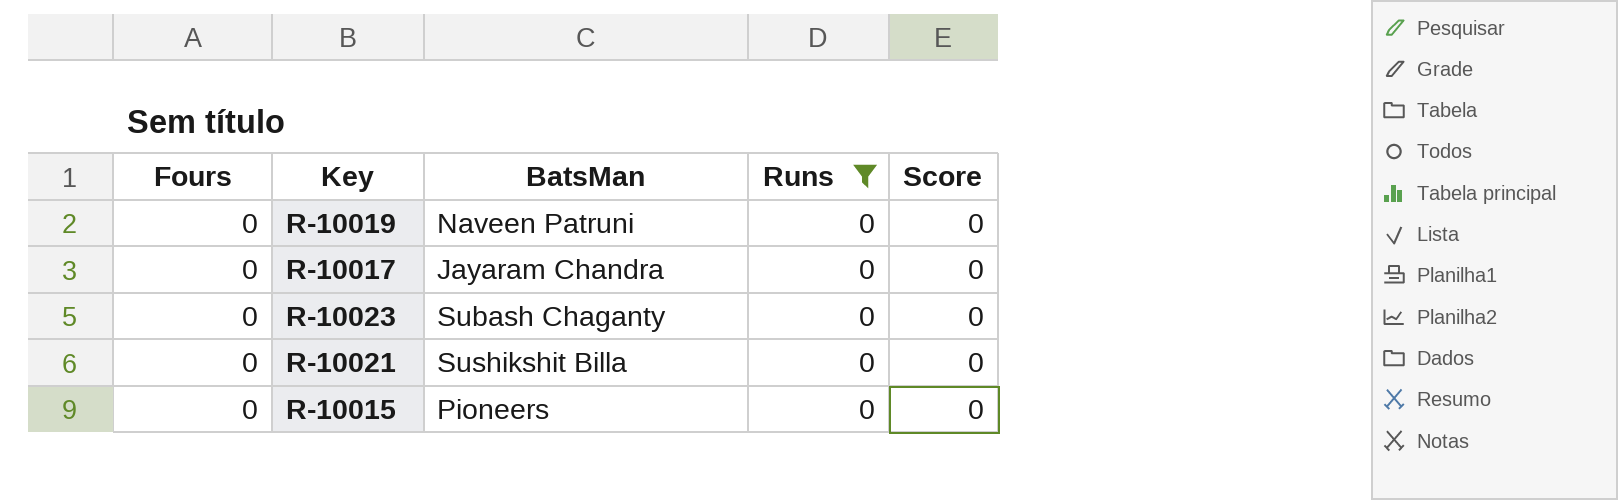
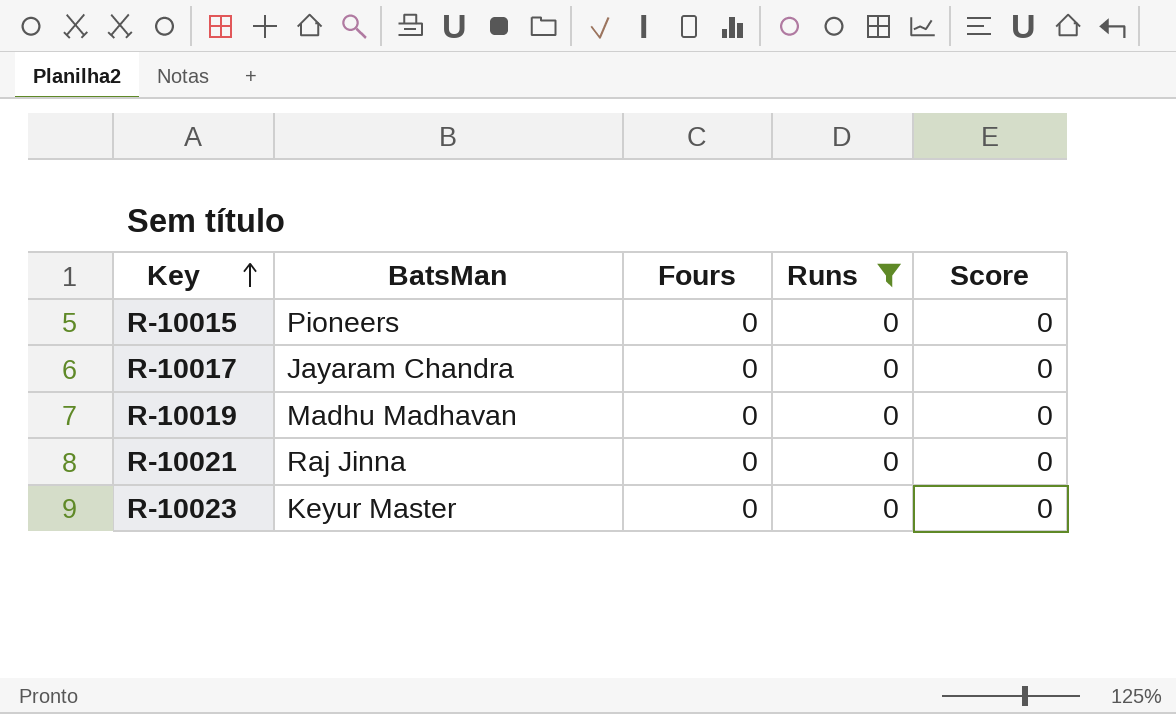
row order: none -> Key ascending
column Fours | position: 1 -> 3
R-10019 | BatsMan: Naveen Patruni -> Madhu Madhavan
R-10021 | BatsMan: Sushikshit Billa -> Raj Jinna
R-10023 | BatsMan: Subash Chaganty -> Keyur Master

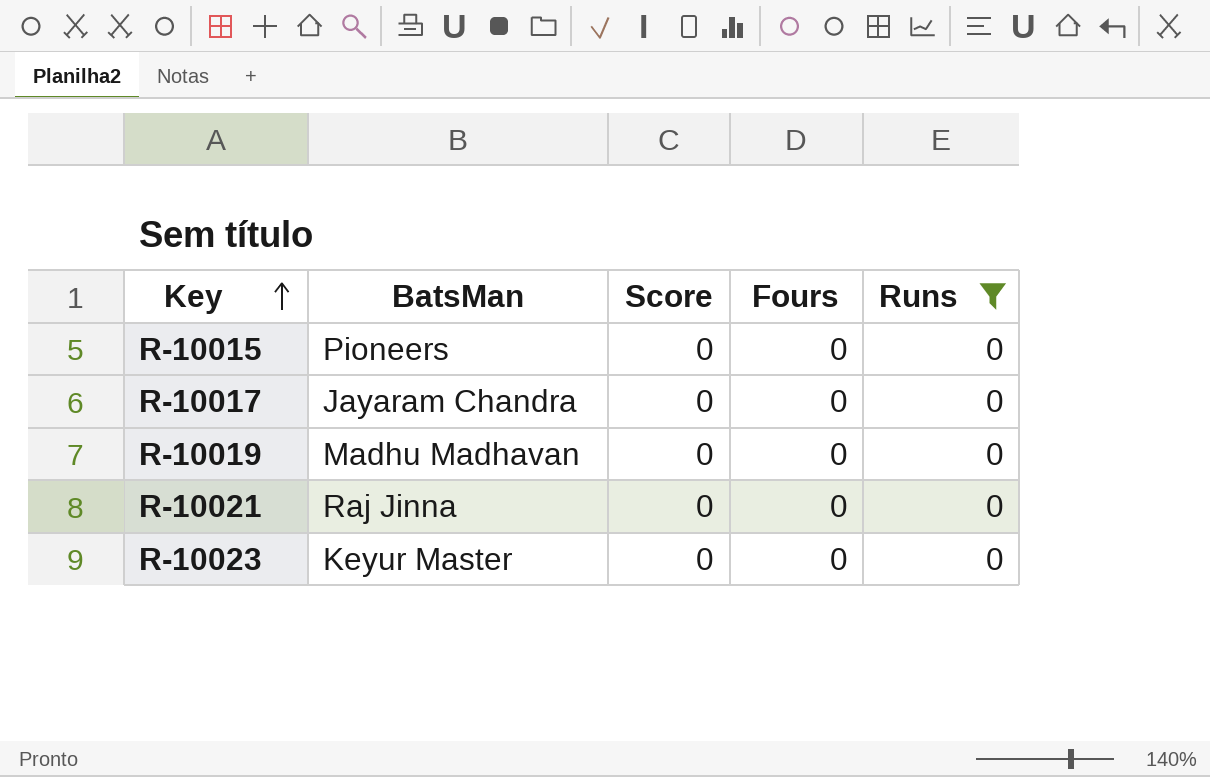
column Score | position: 5 -> 3

